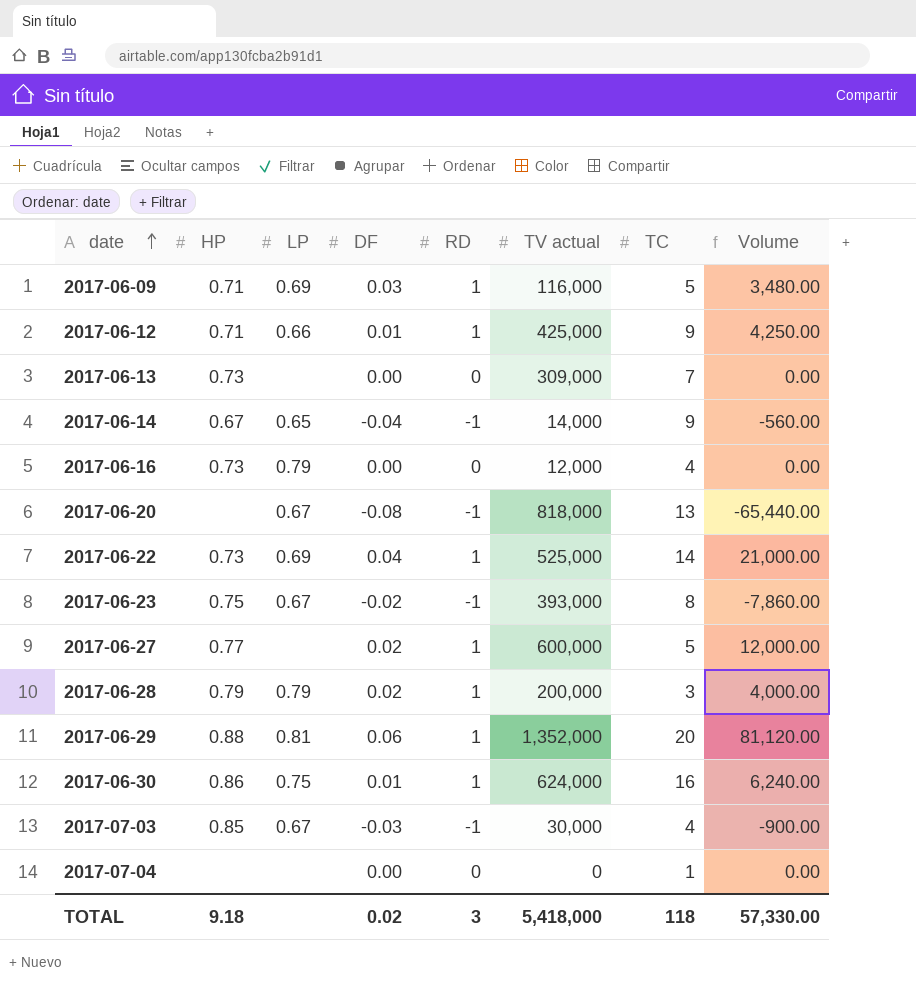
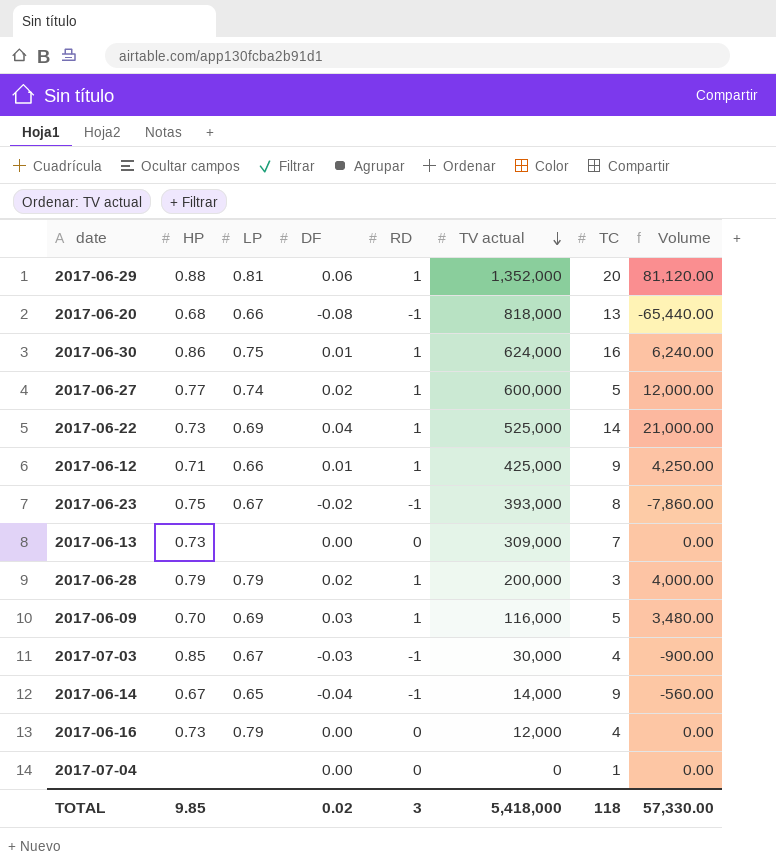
row order: date ascending -> TV actual descending
2017-06-20 | HP: none -> 0.68
2017-06-20 | LP: 0.67 -> 0.66
2017-06-27 | LP: none -> 0.74
2017-06-09 | HP: 0.71 -> 0.70
TOTAL | HP: 9.18 -> 9.85

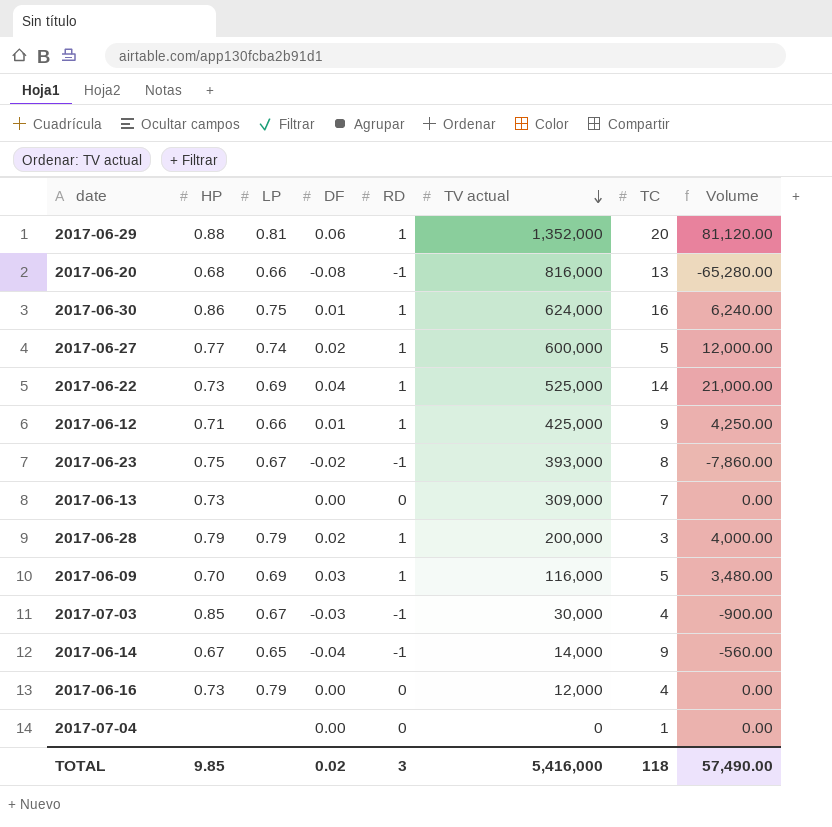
2017-06-20 | TV actual: 818,000 -> 816,000
2017-06-20 | Volume: -65,440.00 -> -65,280.00
TOTAL | TV actual: 5,418,000 -> 5,416,000
TOTAL | Volume: 57,330.00 -> 57,490.00

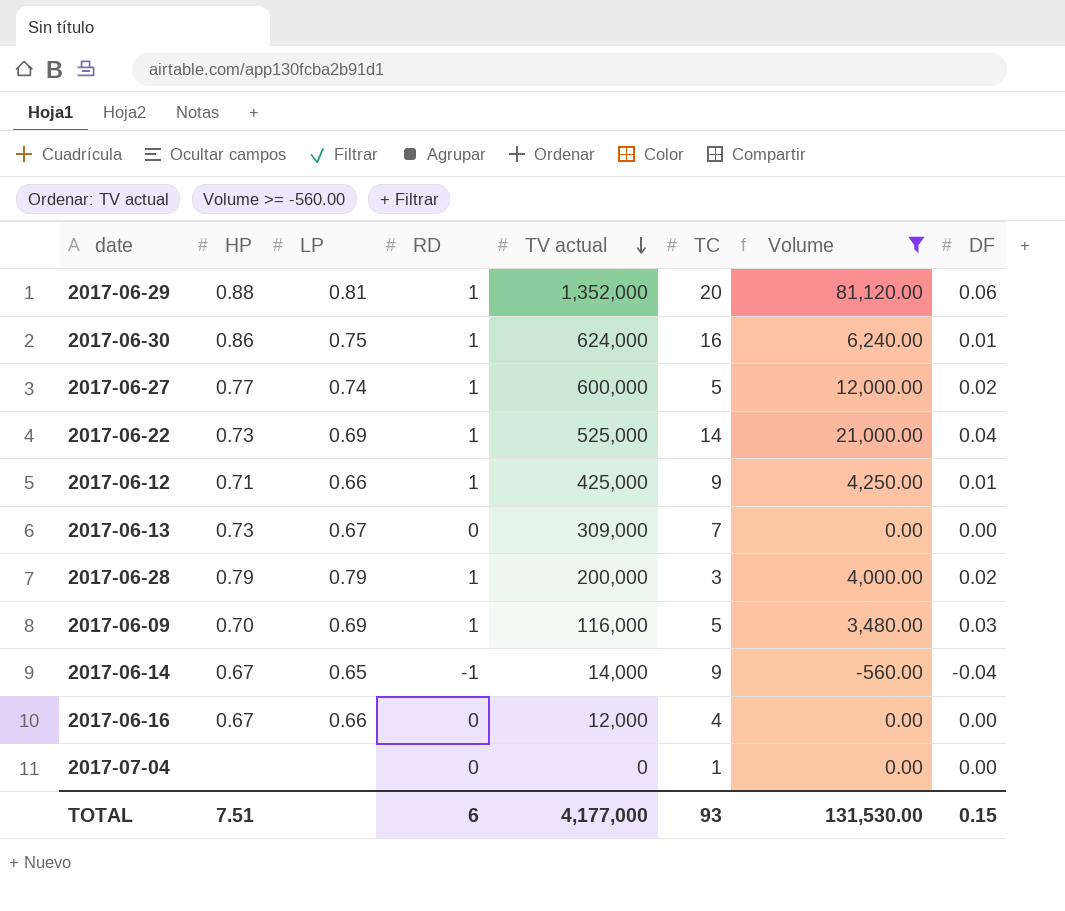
filter: none -> Volume >= -560.00
column DF | position: 4 -> 8
2017-06-13 | LP: none -> 0.67
2017-06-16 | HP: 0.73 -> 0.67
2017-06-16 | LP: 0.79 -> 0.66
TOTAL | HP: 9.85 -> 7.51
TOTAL | RD: 3 -> 6
TOTAL | TV actual: 5,416,000 -> 4,177,000
TOTAL | TC: 118 -> 93
TOTAL | Volume: 57,490.00 -> 131,530.00
TOTAL | DF: 0.02 -> 0.15

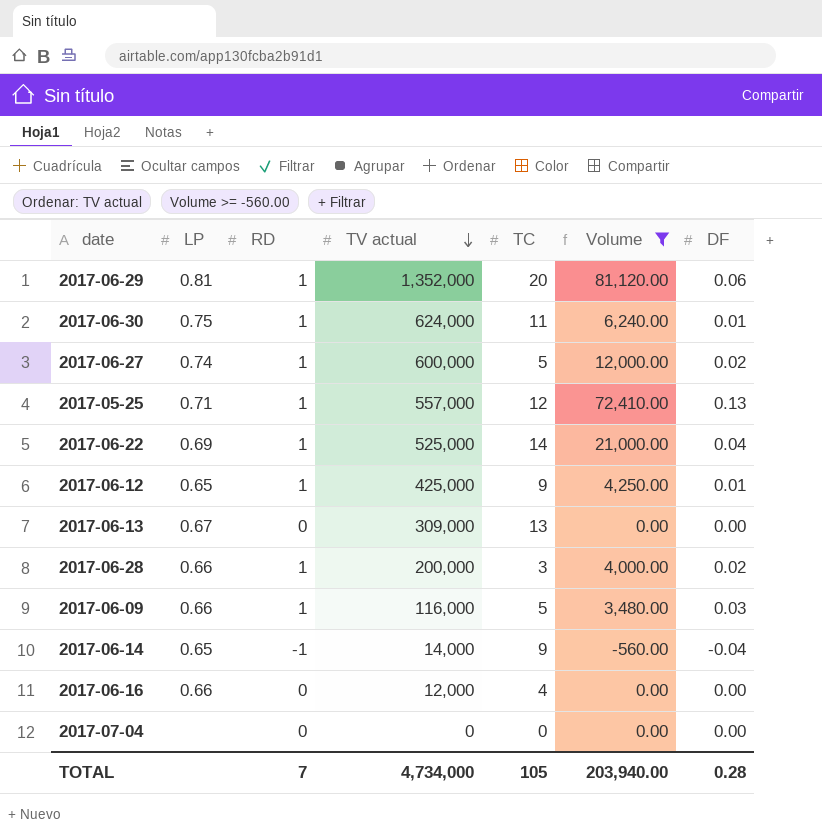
column HP | position: 2 -> none
2017-06-30 | TC: 16 -> 11
row 2017-05-25: none -> 0.71 | 1 | 557,000 | 12 | 72,410.00 | 0.13
2017-06-12 | LP: 0.66 -> 0.65
2017-06-13 | TC: 7 -> 13
2017-06-28 | LP: 0.79 -> 0.66
2017-06-09 | LP: 0.69 -> 0.66
2017-07-04 | TC: 1 -> 0
TOTAL | RD: 6 -> 7
TOTAL | TV actual: 4,177,000 -> 4,734,000
TOTAL | TC: 93 -> 105
TOTAL | Volume: 131,530.00 -> 203,940.00
TOTAL | DF: 0.15 -> 0.28

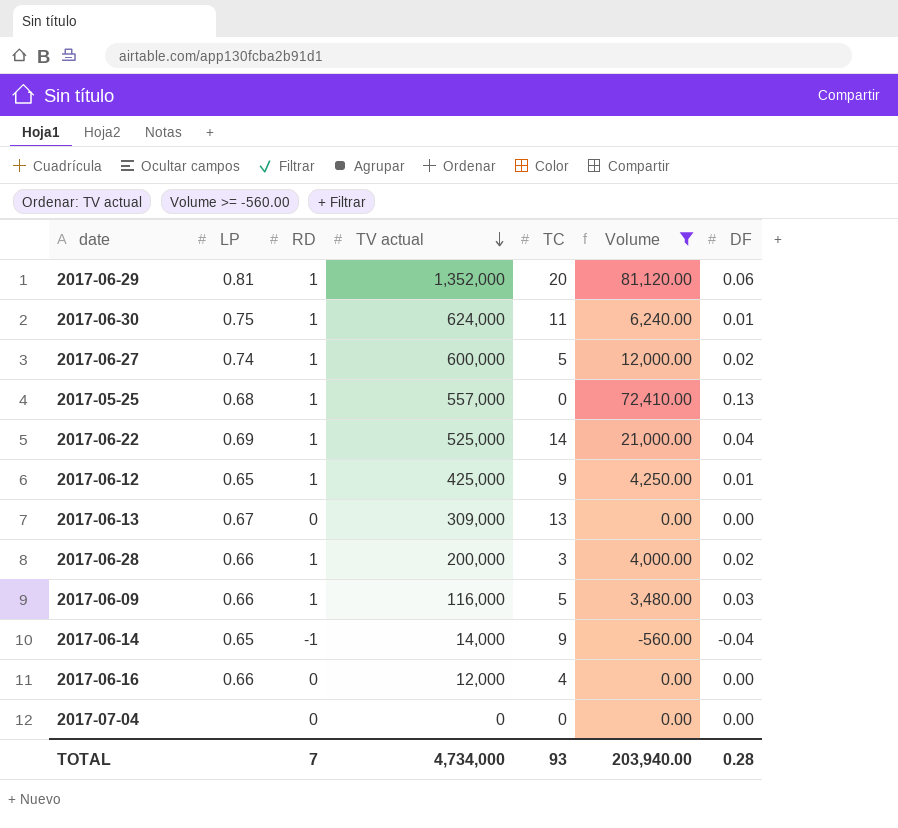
2017-05-25 | LP: 0.71 -> 0.68
2017-05-25 | TC: 12 -> 0
TOTAL | TC: 105 -> 93

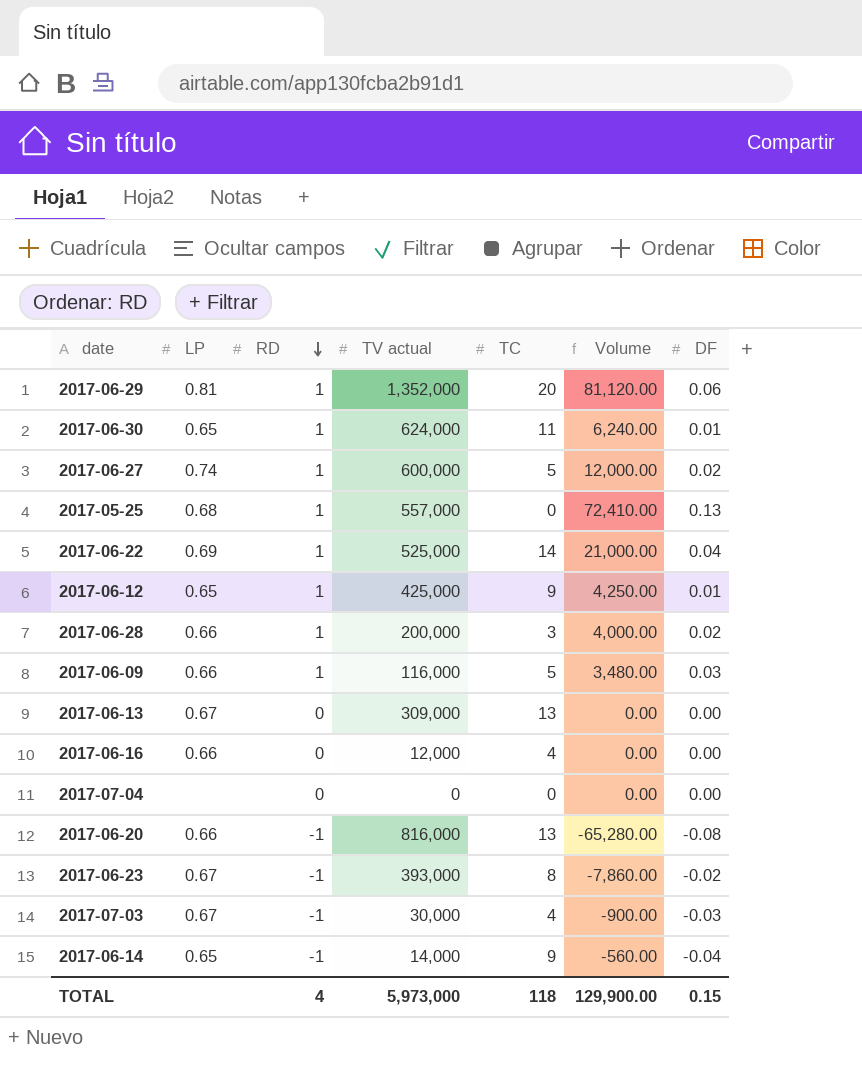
filter: Volume >= -560.00 -> none
row order: TV actual descending -> RD descending
2017-06-30 | LP: 0.75 -> 0.65
TOTAL | RD: 7 -> 4
TOTAL | TV actual: 4,734,000 -> 5,973,000
TOTAL | TC: 93 -> 118
TOTAL | Volume: 203,940.00 -> 129,900.00
TOTAL | DF: 0.28 -> 0.15

